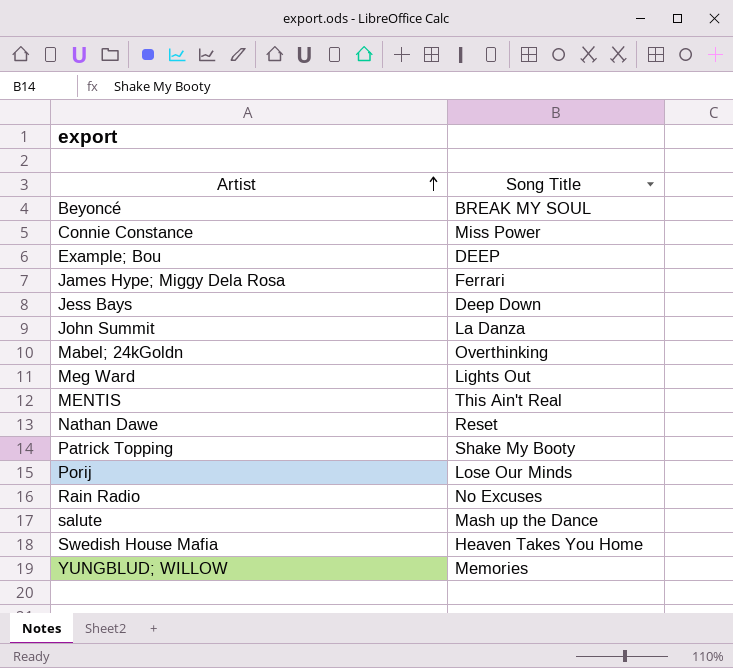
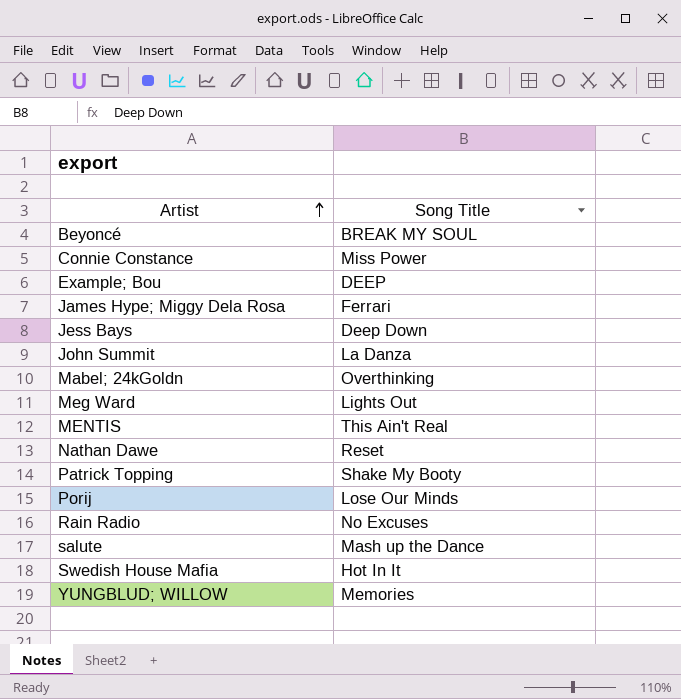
Swedish House Mafia | Song Title: Heaven Takes You Home -> Hot In It

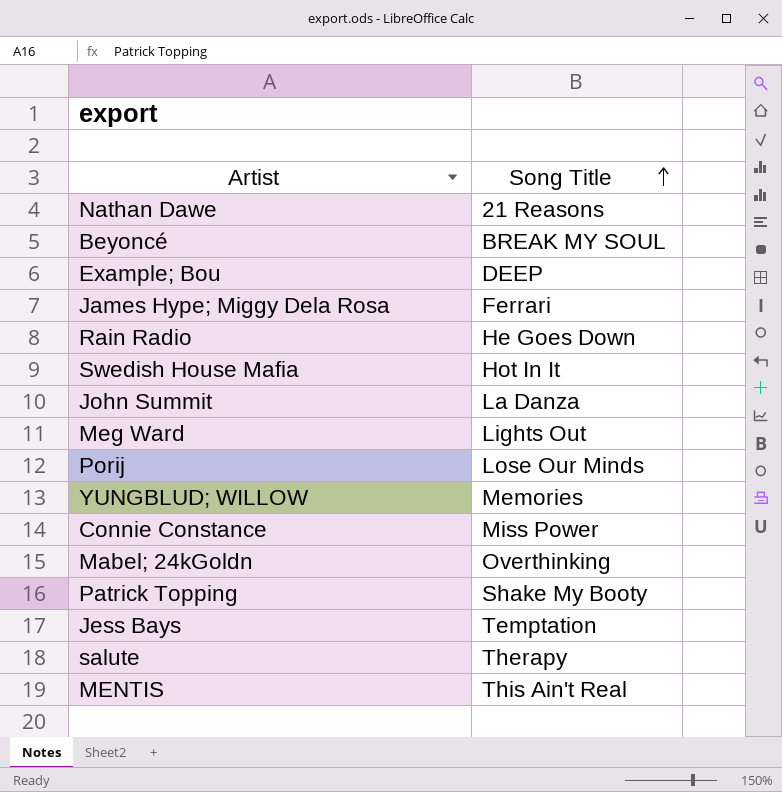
row order: Artist ascending -> Song Title ascending
Nathan Dawe | Song Title: Reset -> 21 Reasons
Rain Radio | Song Title: No Excuses -> He Goes Down
Jess Bays | Song Title: Deep Down -> Temptation
salute | Song Title: Mash up the Dance -> Therapy

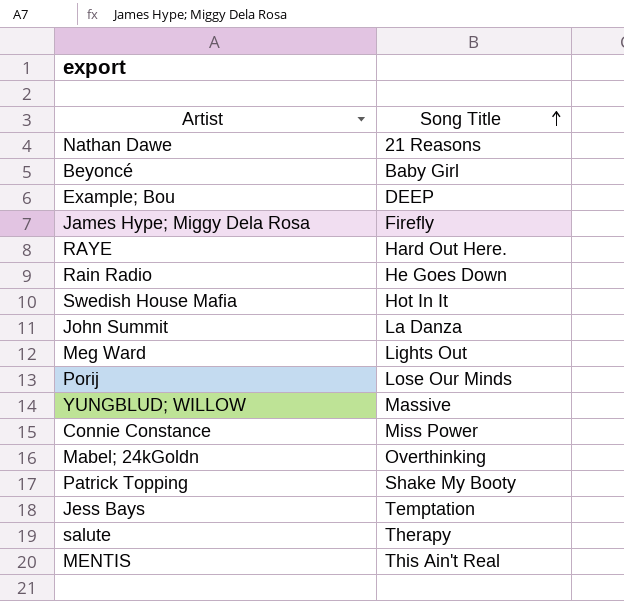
Beyoncé | Song Title: BREAK MY SOUL -> Baby Girl
James Hype; Miggy Dela Rosa | Song Title: Ferrari -> Firefly
row RAYE: none -> Hard Out Here.
YUNGBLUD; WILLOW | Song Title: Memories -> Massive

